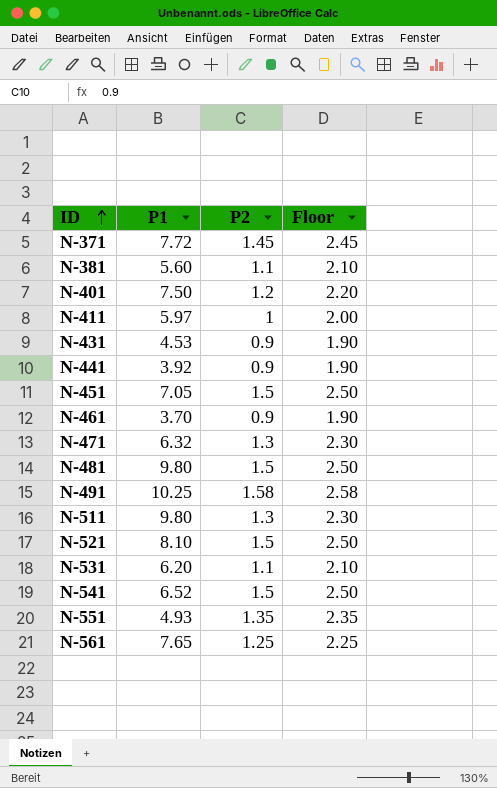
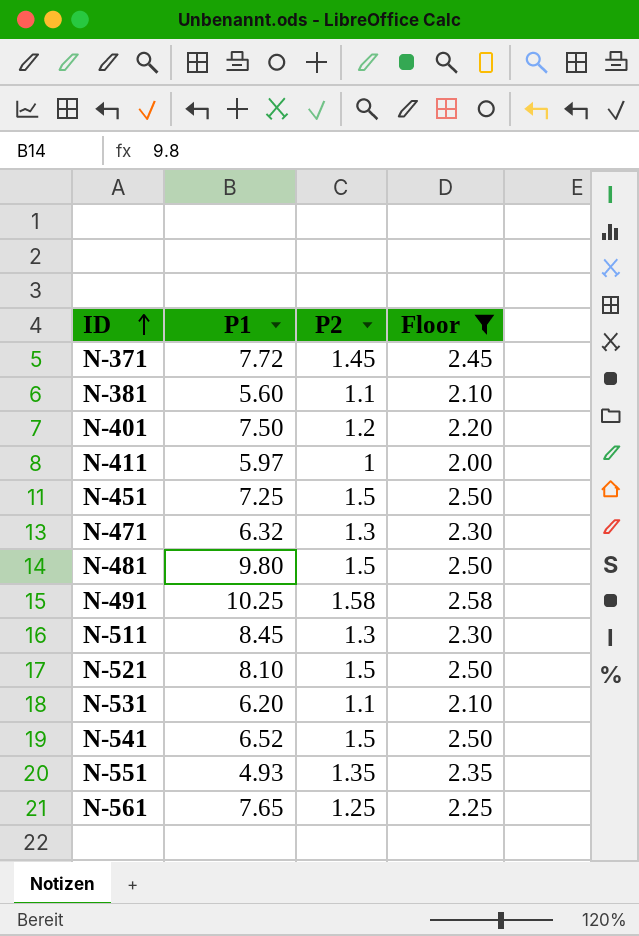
filter: none -> Floor != 1.90
N-451 | P1: 7.05 -> 7.25
N-511 | P1: 9.80 -> 8.45

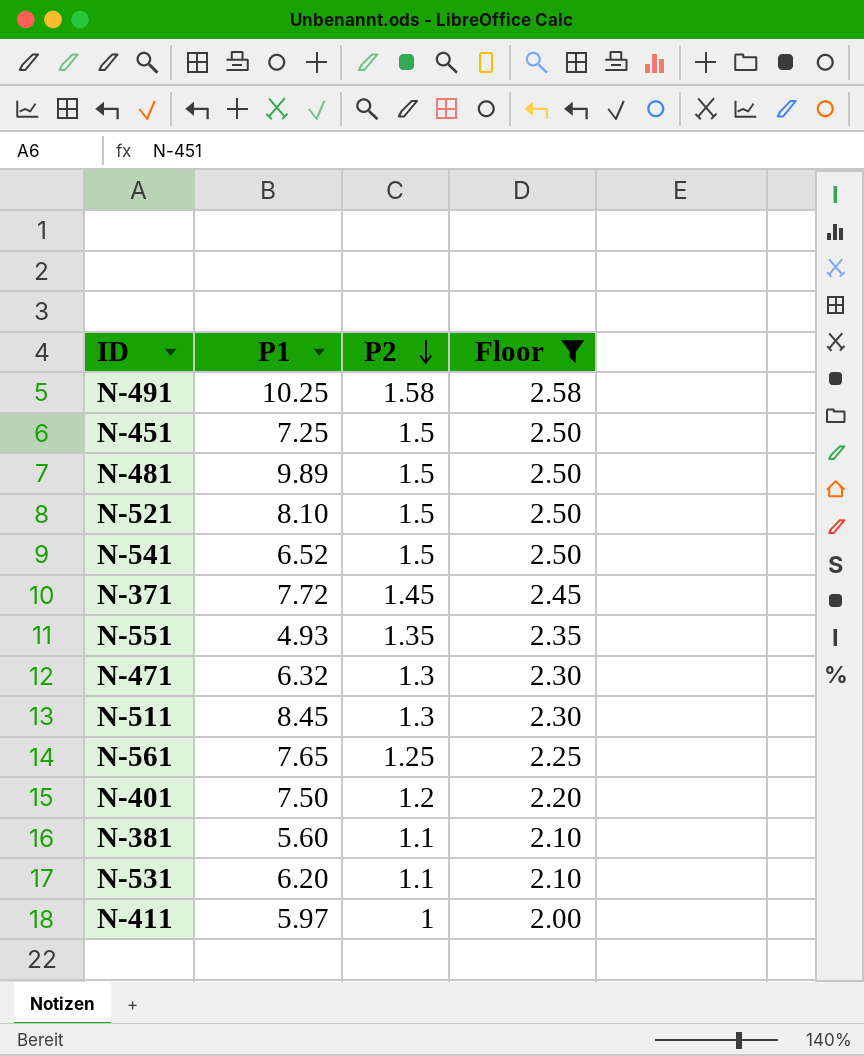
row order: ID ascending -> P2 descending
N-481 | P1: 9.80 -> 9.89

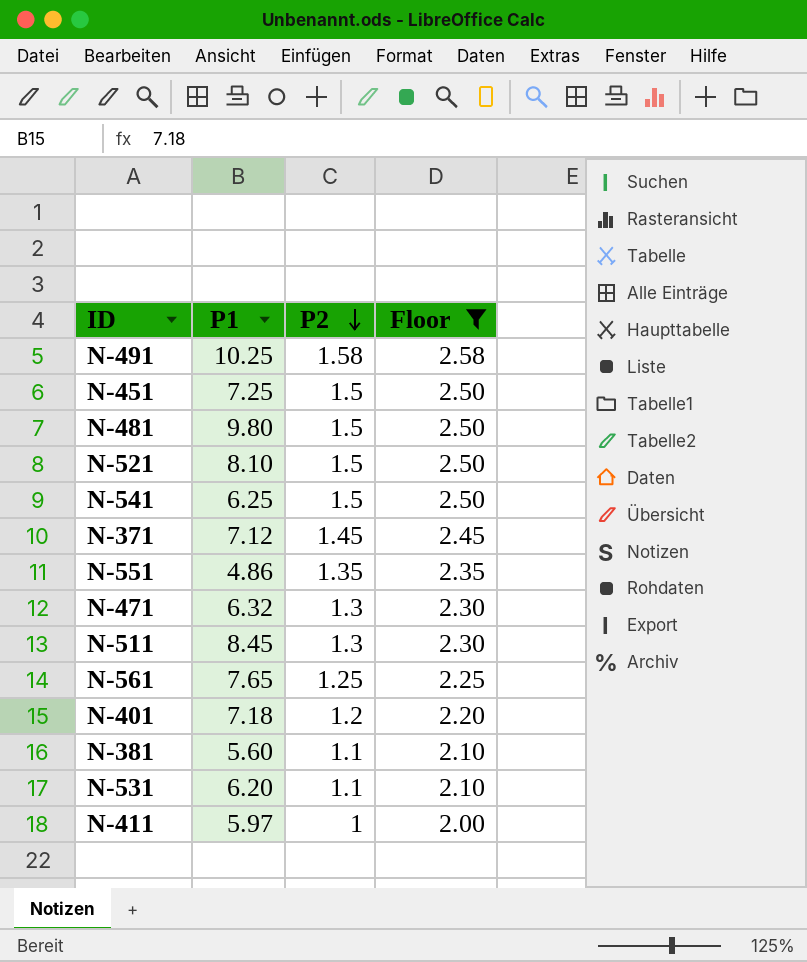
N-481 | P1: 9.89 -> 9.80
N-541 | P1: 6.52 -> 6.25
N-371 | P1: 7.72 -> 7.12
N-551 | P1: 4.93 -> 4.86
N-401 | P1: 7.50 -> 7.18

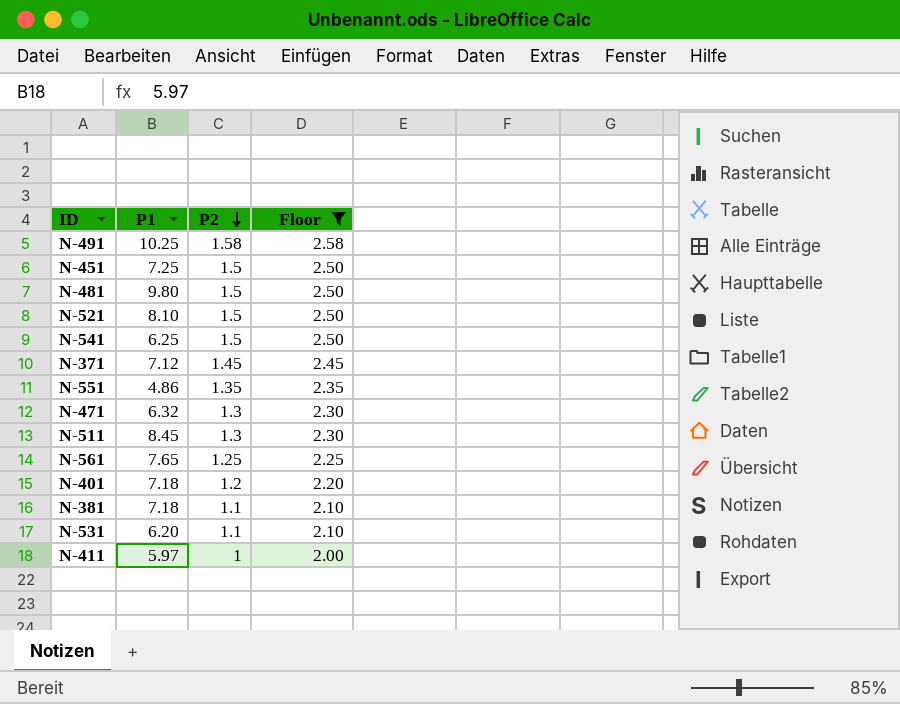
N-381 | P1: 5.60 -> 7.18

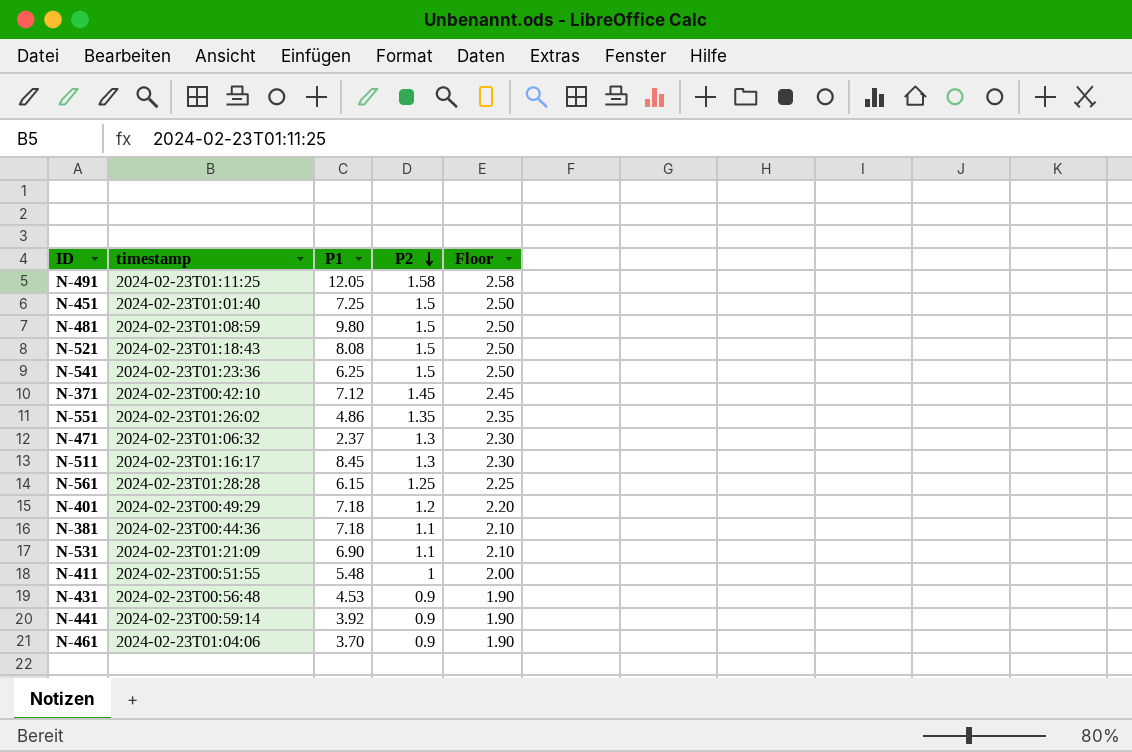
filter: Floor != 1.90 -> none
column timestamp | position: none -> 2
N-491 | P1: 10.25 -> 12.05
N-521 | P1: 8.10 -> 8.08
N-471 | P1: 6.32 -> 2.37
N-561 | P1: 7.65 -> 6.15
N-531 | P1: 6.20 -> 6.90
N-411 | P1: 5.97 -> 5.48

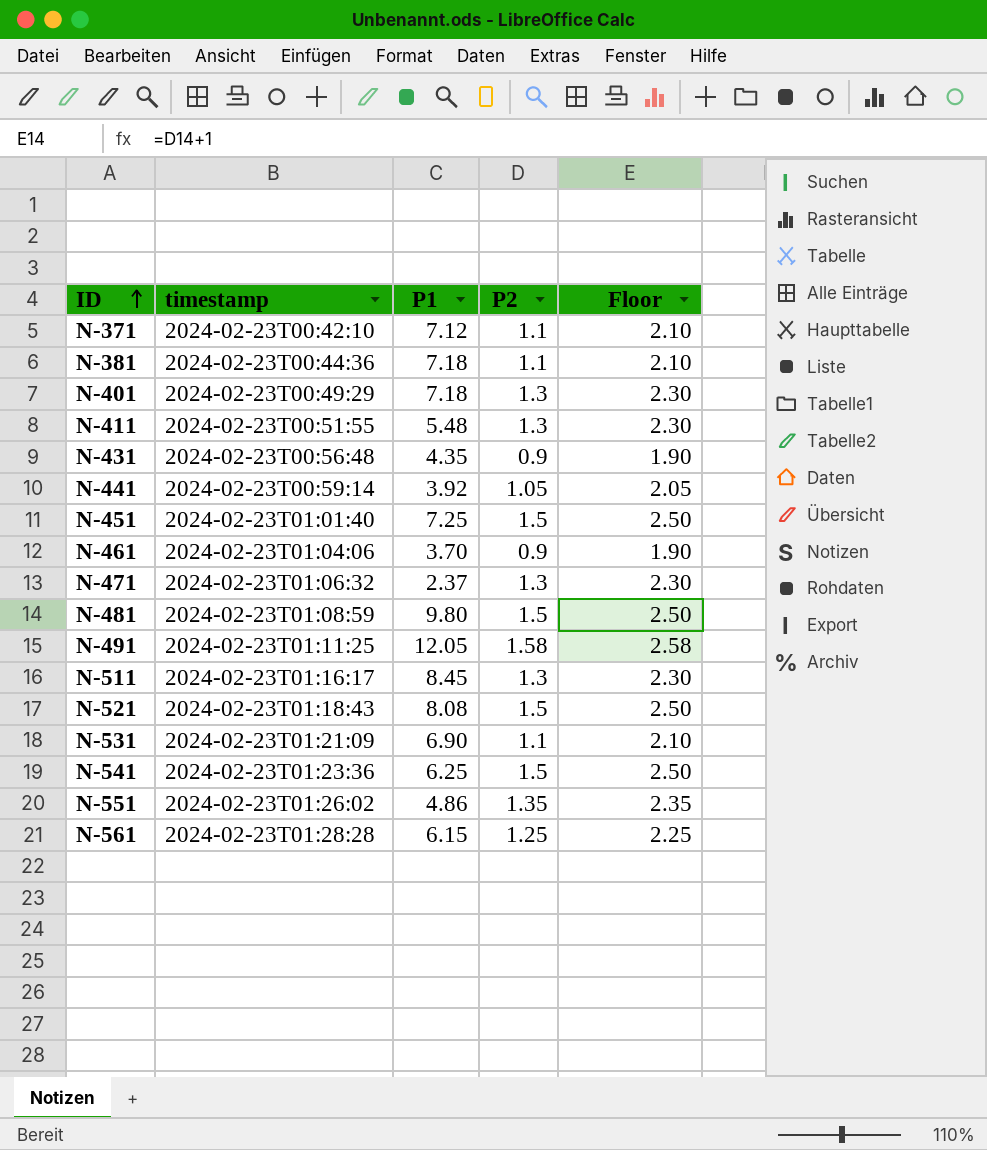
row order: P2 descending -> ID ascending
N-371 | P2: 1.45 -> 1.1
N-371 | Floor: 2.45 -> 2.10
N-401 | P2: 1.2 -> 1.3
N-401 | Floor: 2.20 -> 2.30
N-411 | P2: 1 -> 1.3
N-411 | Floor: 2.00 -> 2.30
N-431 | P1: 4.53 -> 4.35
N-441 | P2: 0.9 -> 1.05
N-441 | Floor: 1.90 -> 2.05

